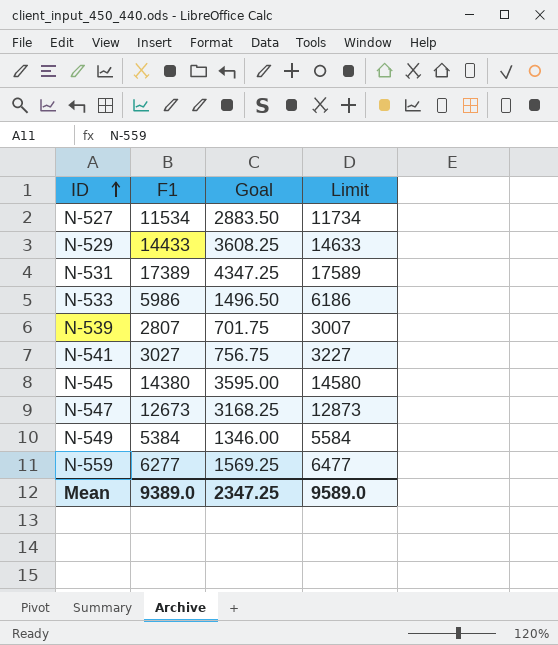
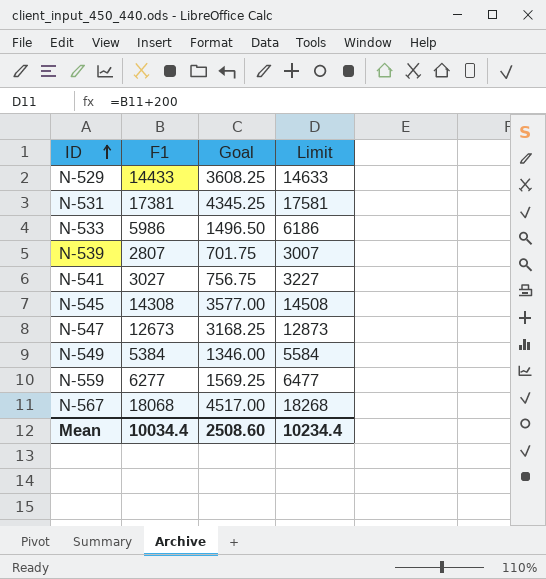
row N-527: 11534 | 2883.50 | 11734 -> none
N-531 | F1: 17389 -> 17381
N-531 | Goal: 4347.25 -> 4345.25
N-531 | Limit: 17589 -> 17581
N-545 | F1: 14380 -> 14308
N-545 | Goal: 3595.00 -> 3577.00
N-545 | Limit: 14580 -> 14508
row N-567: none -> 18068 | 4517.00 | 18268
Mean | F1: 9389.0 -> 10034.4
Mean | Goal: 2347.25 -> 2508.60
Mean | Limit: 9589.0 -> 10234.4

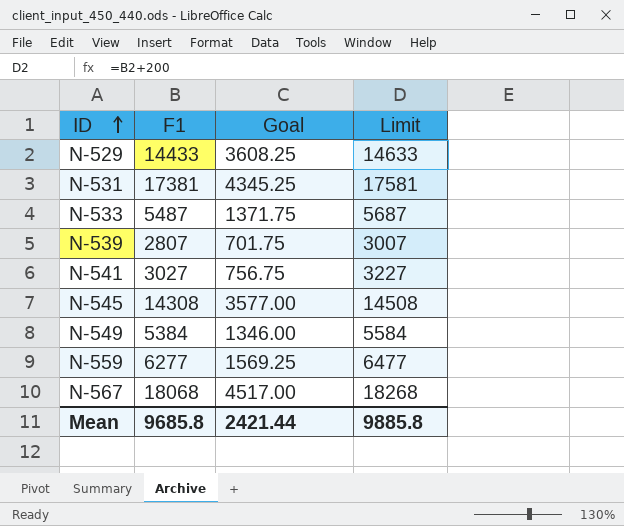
row N-547: 12673 | 3168.25 | 12873 -> none
N-533 | F1: 5986 -> 5487
N-533 | Goal: 1496.50 -> 1371.75
N-533 | Limit: 6186 -> 5687
Mean | F1: 10034.4 -> 9685.8
Mean | Goal: 2508.60 -> 2421.44
Mean | Limit: 10234.4 -> 9885.8

